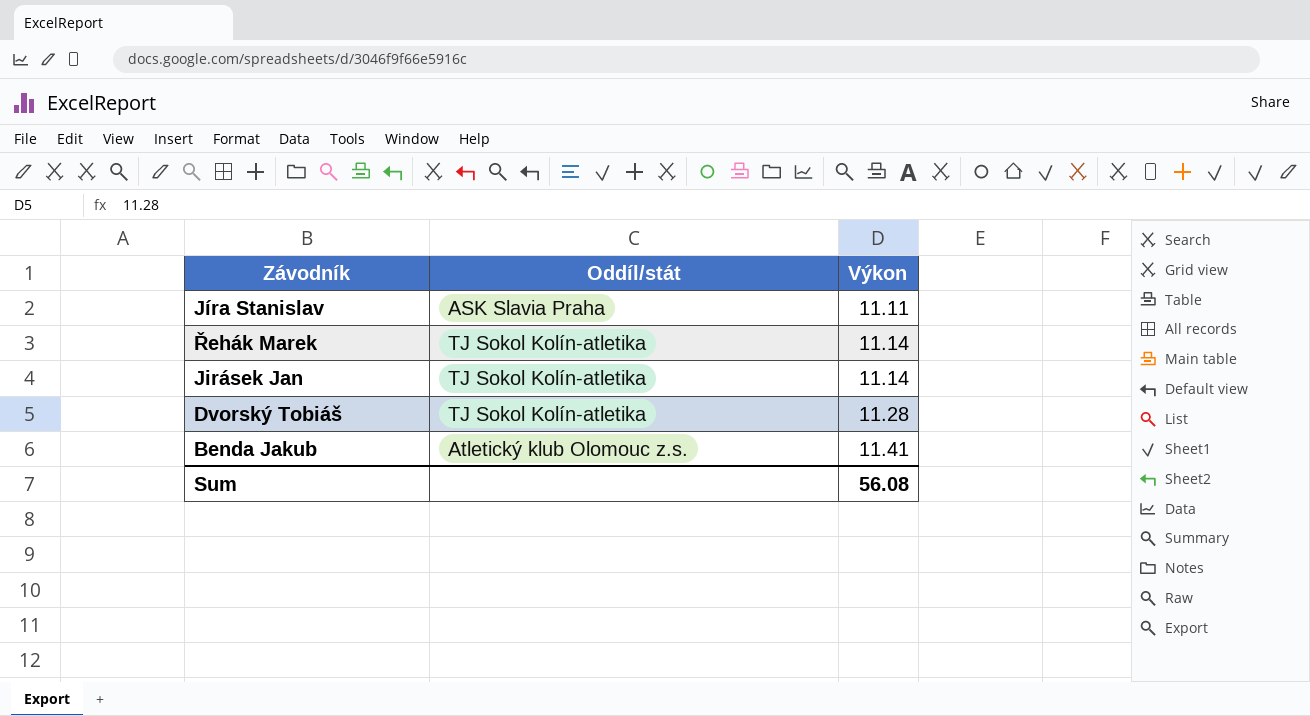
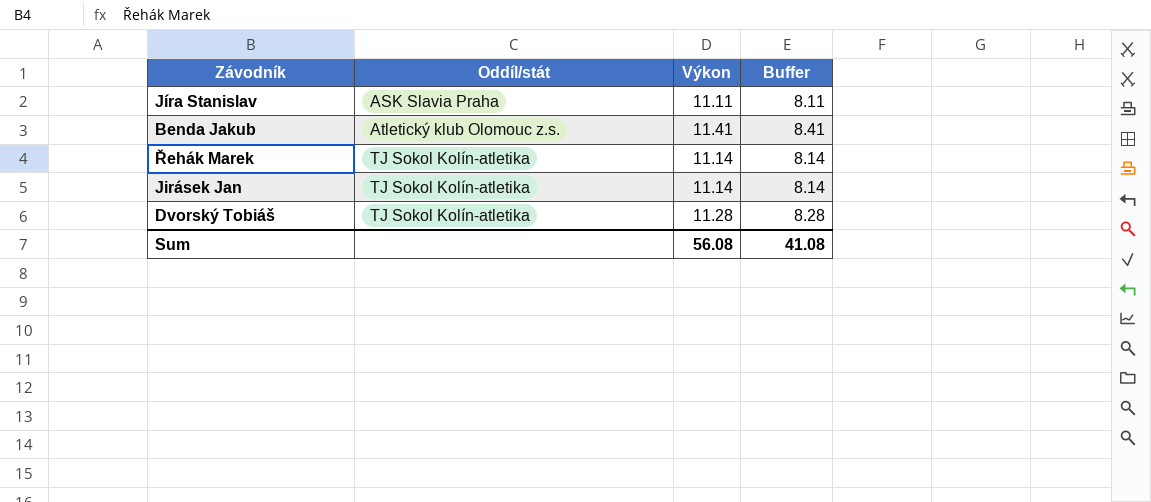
row order: Výkon ascending -> Oddíl/stát ascending
column Buffer | formula: none -> [Výkon] - 3

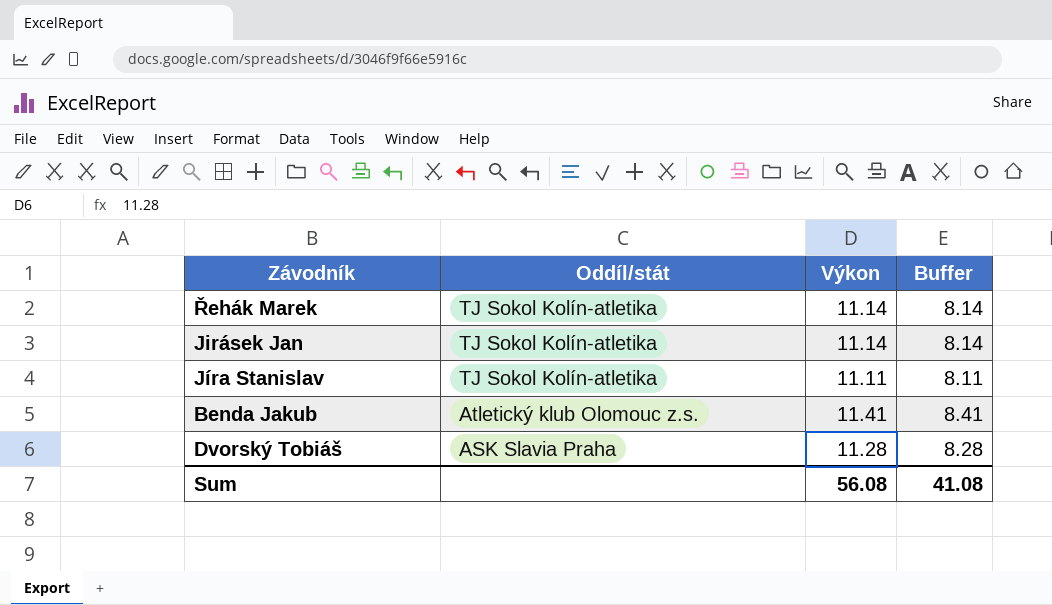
row order: Oddíl/stát ascending -> Oddíl/stát descending
Jíra Stanislav | Oddíl/stát: ASK Slavia Praha -> TJ Sokol Kolín-atletika
Dvorský Tobiáš | Oddíl/stát: TJ Sokol Kolín-atletika -> ASK Slavia Praha

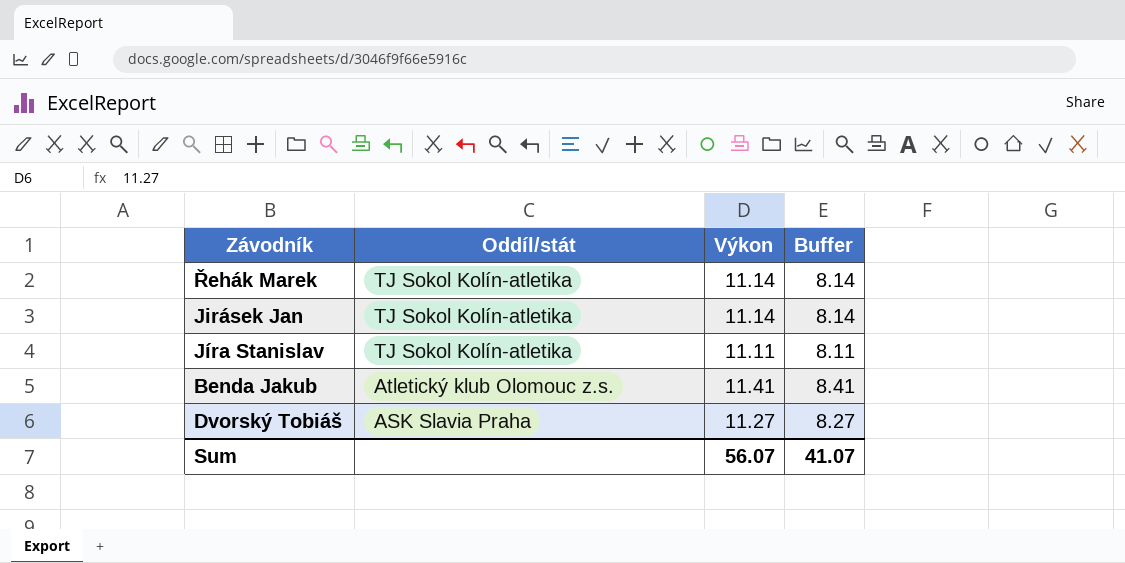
Dvorský Tobiáš | Výkon: 11.28 -> 11.27
Dvorský Tobiáš | Buffer: 8.28 -> 8.27
Sum | Výkon: 56.08 -> 56.07
Sum | Buffer: 41.08 -> 41.07

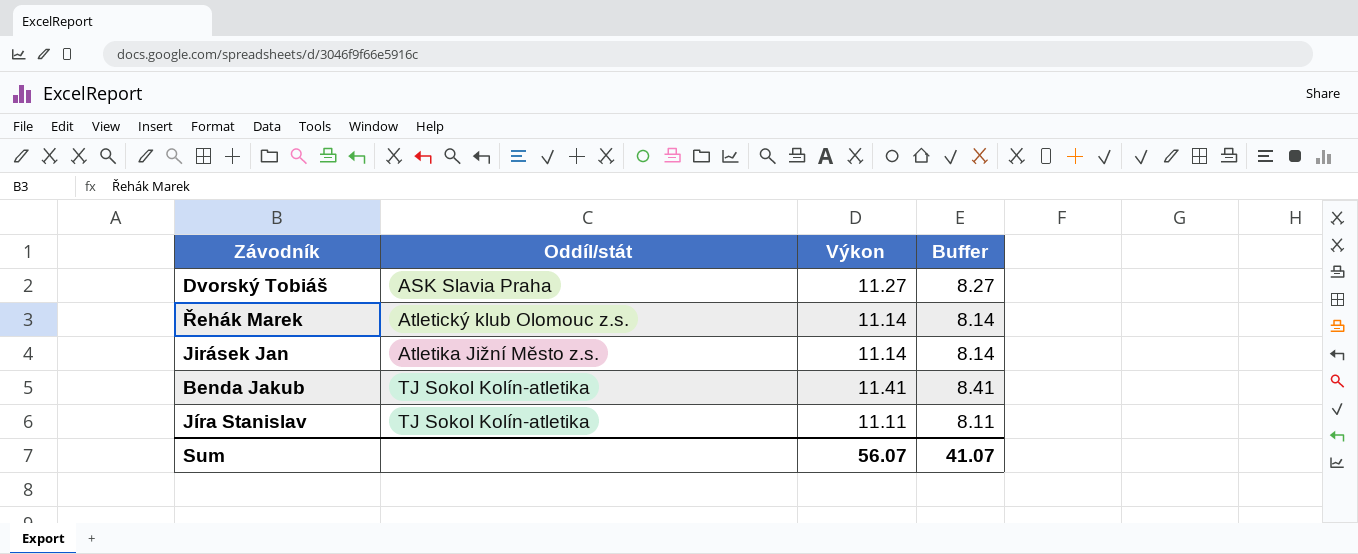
row order: Oddíl/stát descending -> Oddíl/stát ascending
Řehák Marek | Oddíl/stát: TJ Sokol Kolín-atletika -> Atletický klub Olomouc z.s.
Jirásek Jan | Oddíl/stát: TJ Sokol Kolín-atletika -> Atletika Jižní Město z.s.
Benda Jakub | Oddíl/stát: Atletický klub Olomouc z.s. -> TJ Sokol Kolín-atletika

